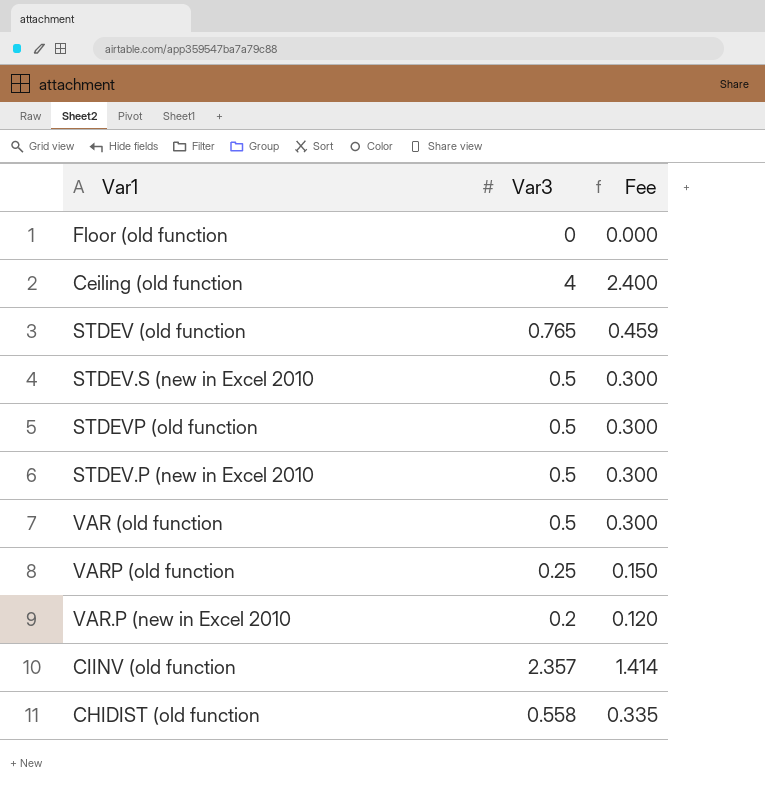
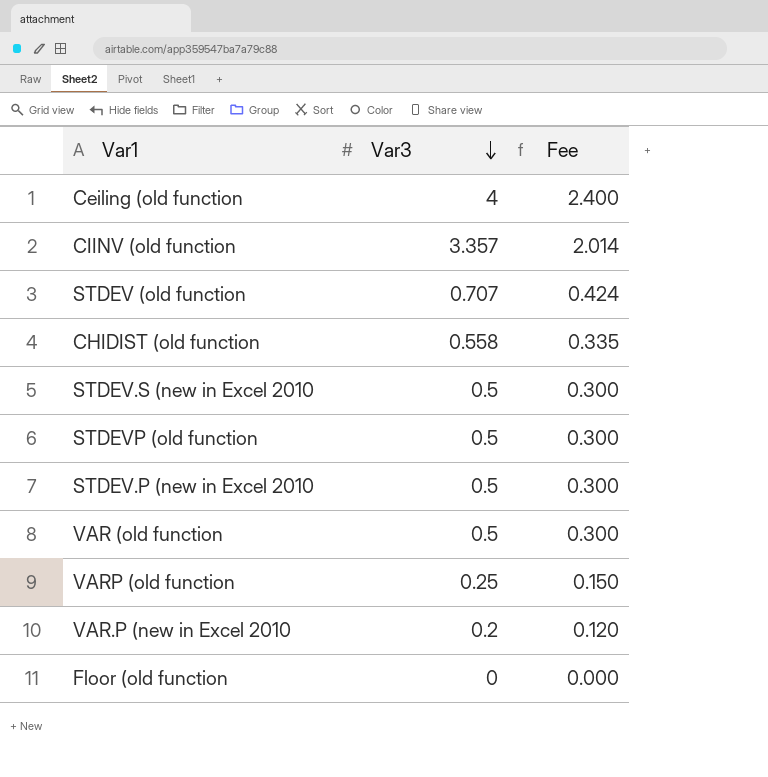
row order: none -> Var3 descending
CIINV (old function | Var3: 2.357 -> 3.357
CIINV (old function | Fee: 1.414 -> 2.014
STDEV (old function | Var3: 0.765 -> 0.707
STDEV (old function | Fee: 0.459 -> 0.424

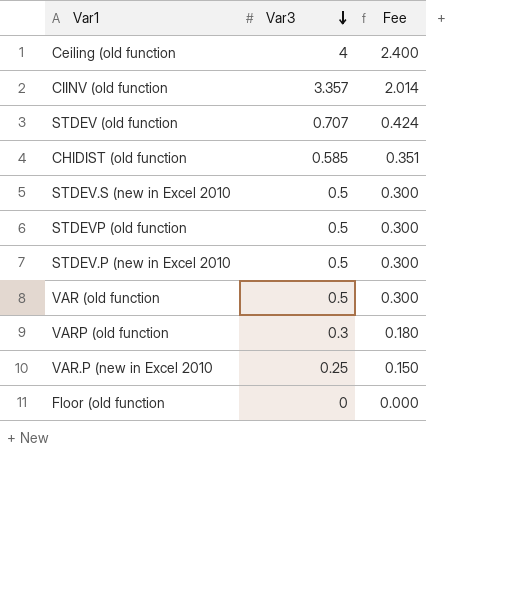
CHIDIST (old function | Var3: 0.558 -> 0.585
CHIDIST (old function | Fee: 0.335 -> 0.351
VARP (old function | Var3: 0.25 -> 0.3
VARP (old function | Fee: 0.150 -> 0.180
VAR.P (new in Excel 2010 | Var3: 0.2 -> 0.25
VAR.P (new in Excel 2010 | Fee: 0.120 -> 0.150

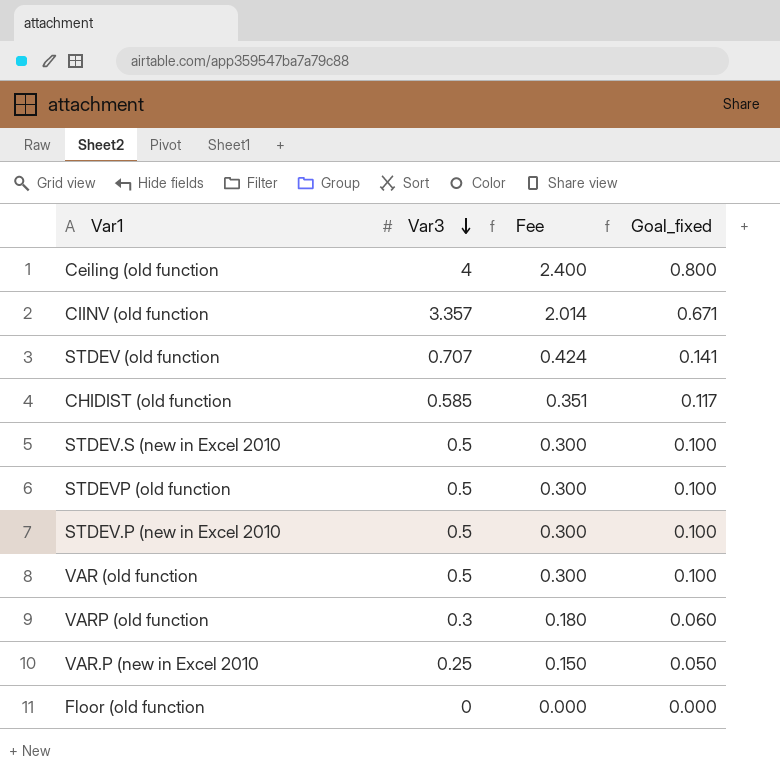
column Goal_fixed | formula: none -> [Var3] * 0.2

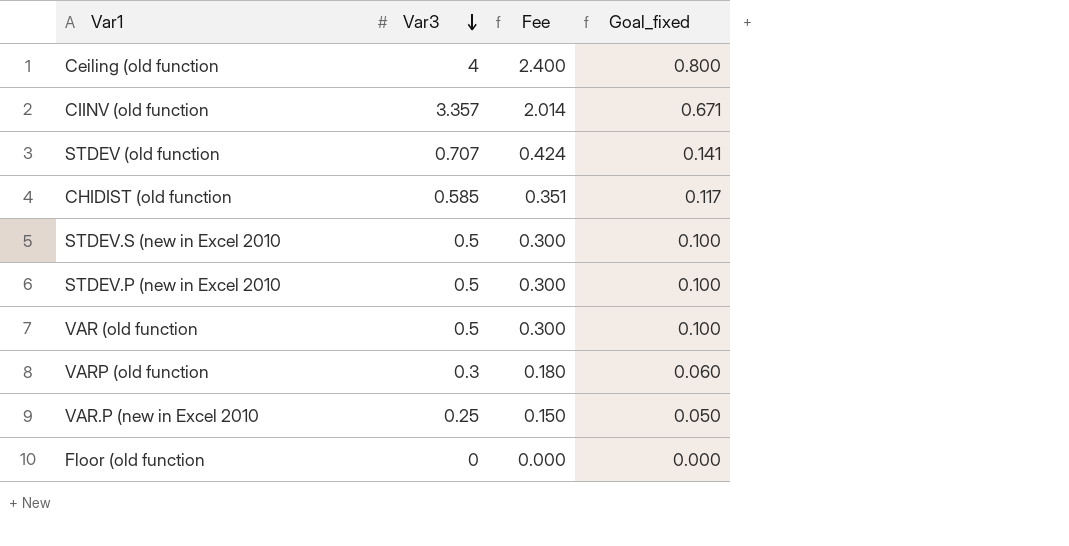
row STDEVP (old function: 0.5 | 0.300 | 0.100 -> none

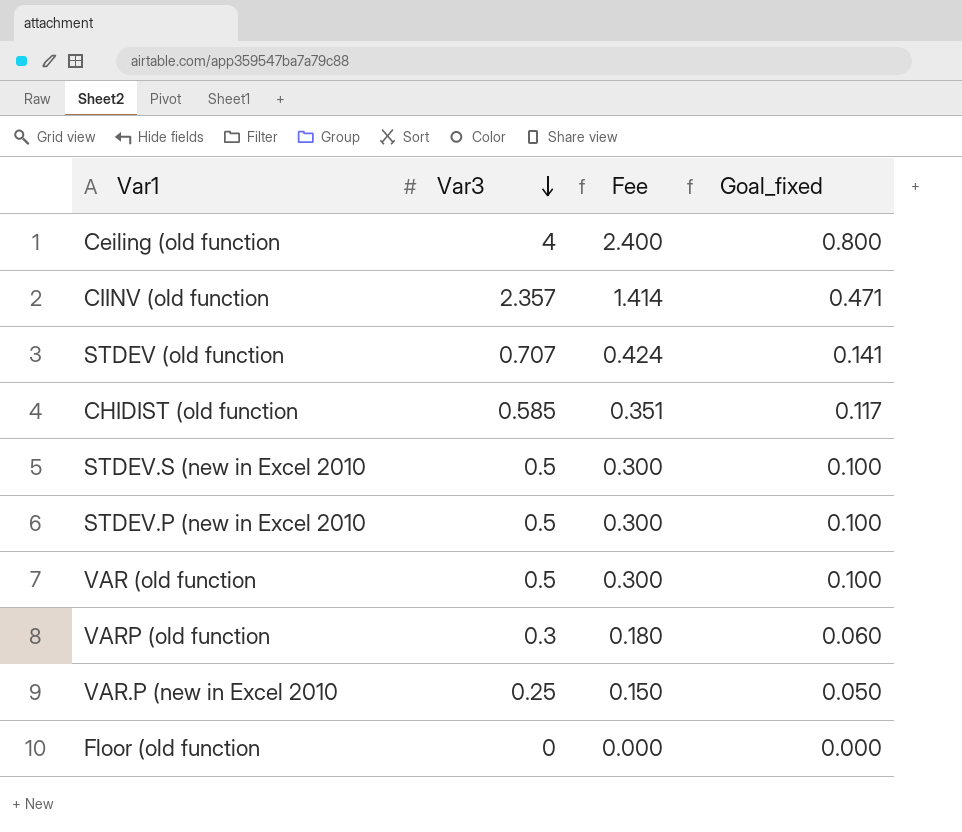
CIINV (old function | Var3: 3.357 -> 2.357
CIINV (old function | Fee: 2.014 -> 1.414
CIINV (old function | Goal_fixed: 0.671 -> 0.471

